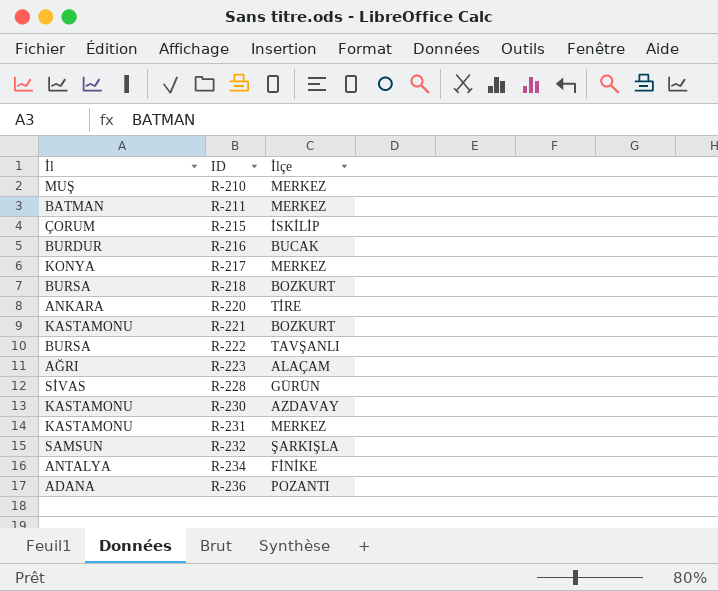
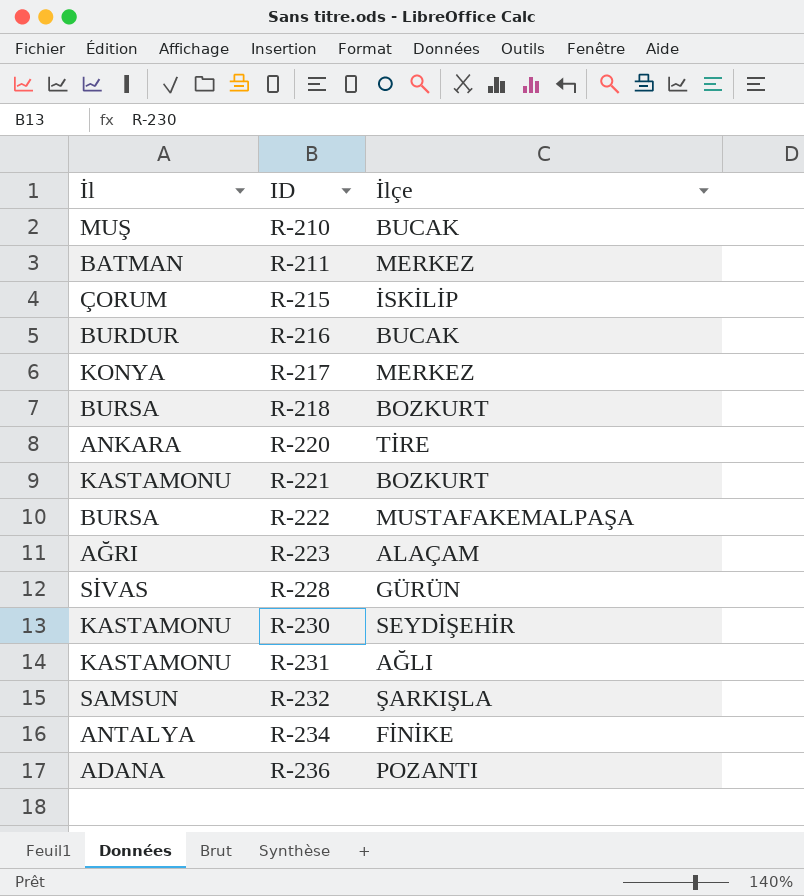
R-210 | İlçe: MERKEZ -> BUCAK
R-222 | İlçe: TAVŞANLI -> MUSTAFAKEMALPAŞA
R-230 | İlçe: AZDAVAY -> SEYDİŞEHİR
R-231 | İlçe: MERKEZ -> AĞLI

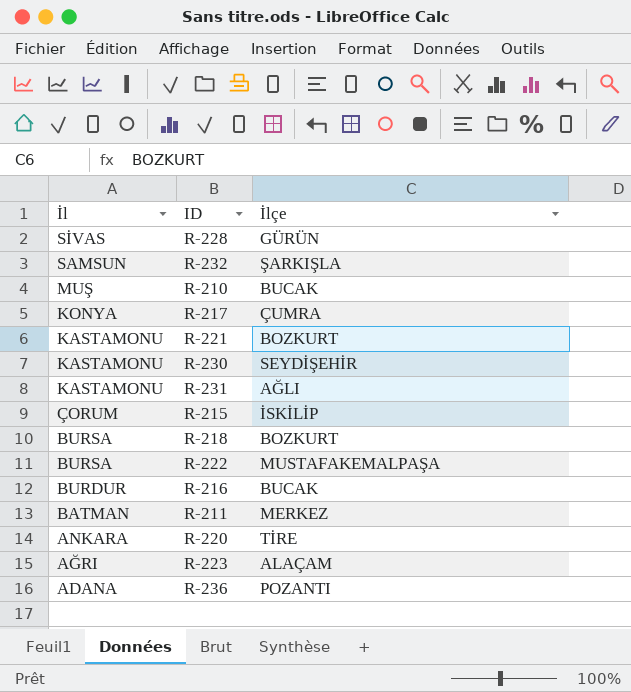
row order: ID ascending -> İl descending
row R-234: ANTALYA | FİNİKE -> none
R-217 | İlçe: MERKEZ -> ÇUMRA

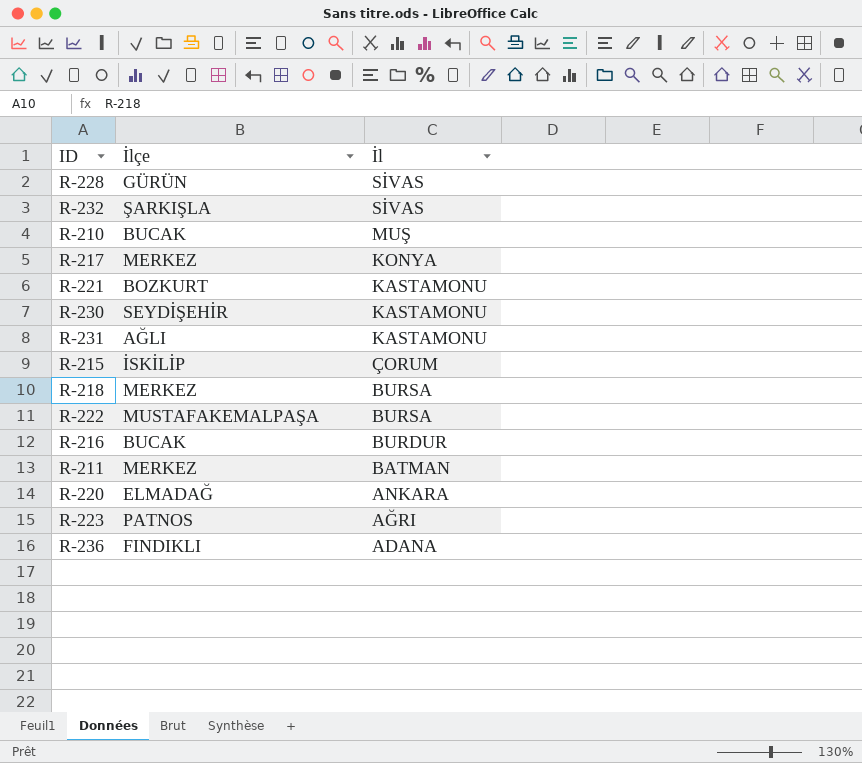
column İl | position: 1 -> 3
R-232 | İl: SAMSUN -> SİVAS
R-217 | İlçe: ÇUMRA -> MERKEZ
R-218 | İlçe: BOZKURT -> MERKEZ
R-220 | İlçe: TİRE -> ELMADAĞ
R-223 | İlçe: ALAÇAM -> PATNOS
R-236 | İlçe: POZANTI -> FINDIKLI

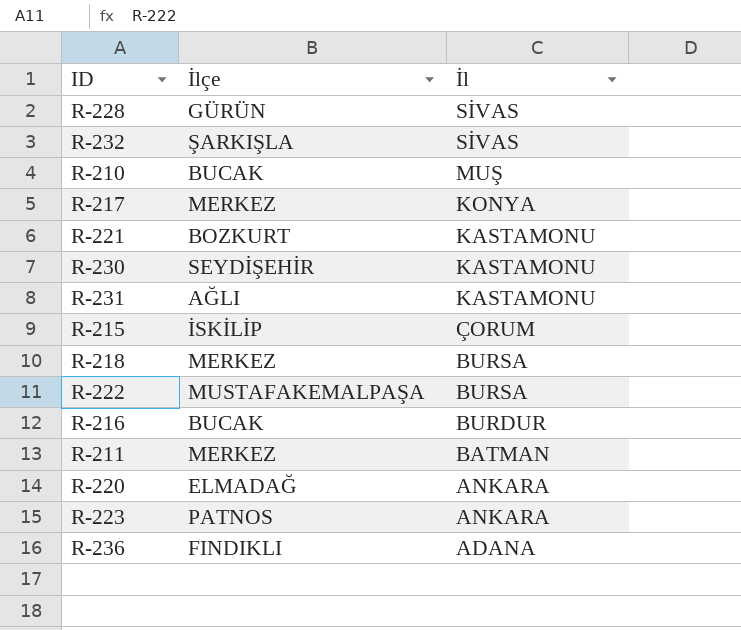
R-223 | İl: AĞRI -> ANKARA

